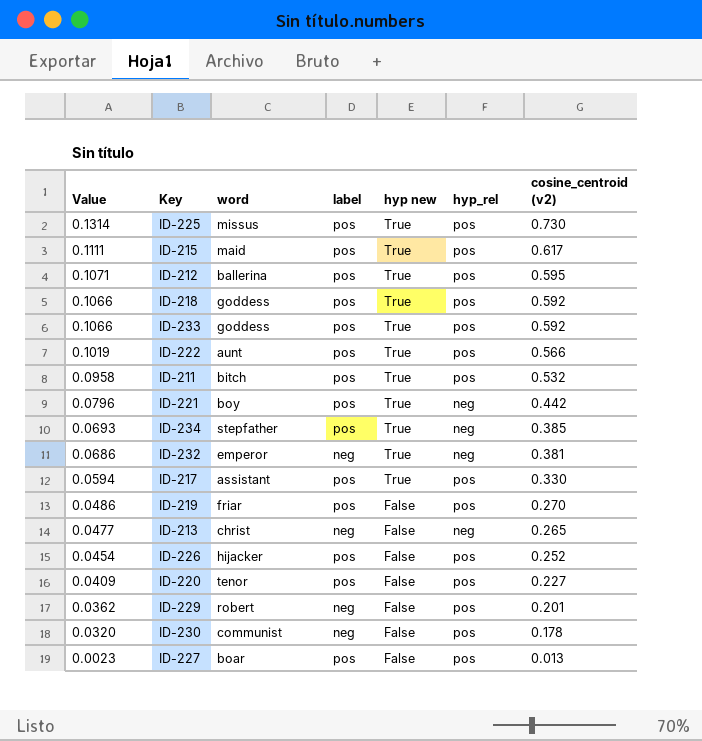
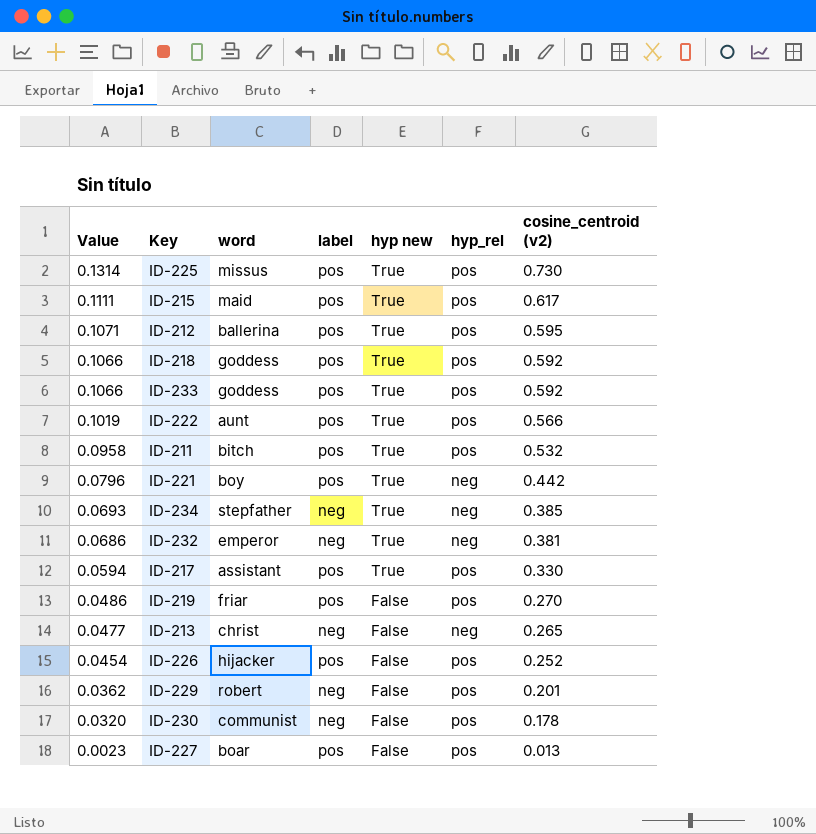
row ID-220: 0.0409 | tenor | pos | False | pos | 0.227 -> none
ID-234 | label: pos -> neg

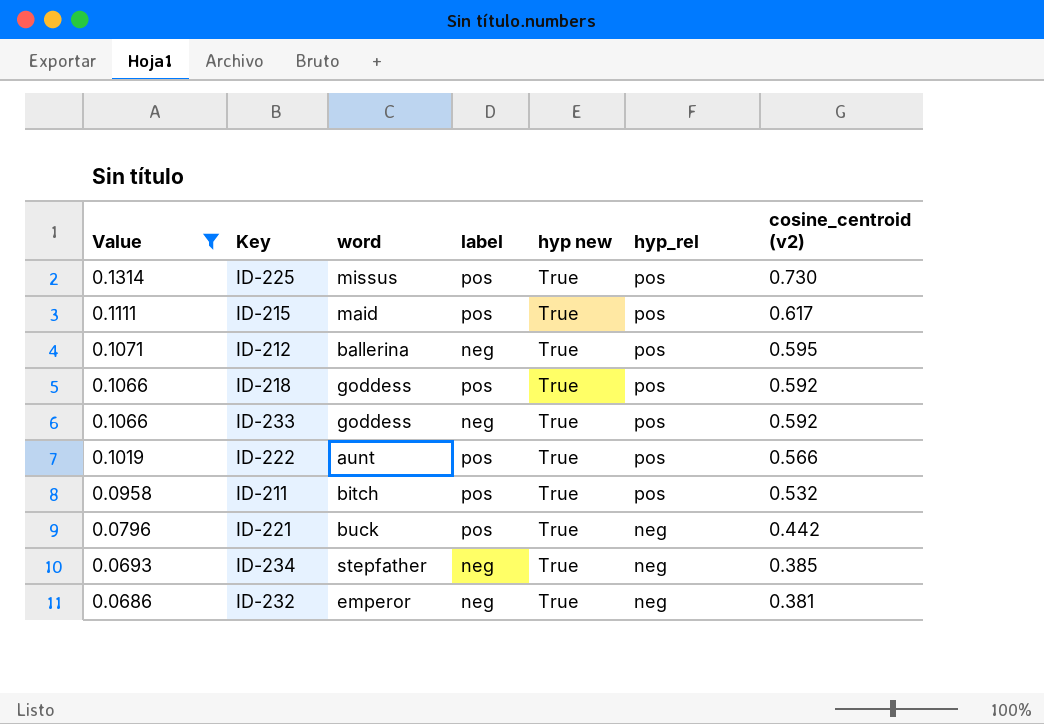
filter: none -> Value >= 0.0686
ID-212 | label: pos -> neg
ID-233 | label: pos -> neg
ID-221 | word: boy -> buck

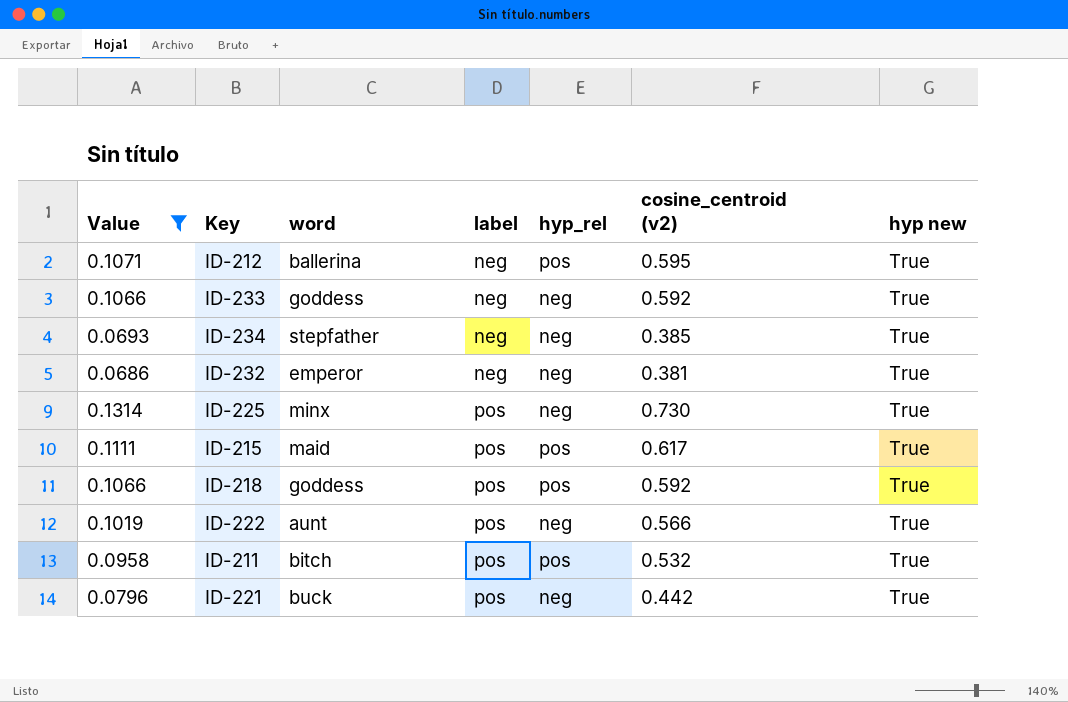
row order: Value descending -> label ascending
column hyp new | position: 5 -> 7
ID-233 | hyp_rel: pos -> neg
ID-225 | word: missus -> minx
ID-225 | hyp_rel: pos -> neg
ID-222 | hyp_rel: pos -> neg

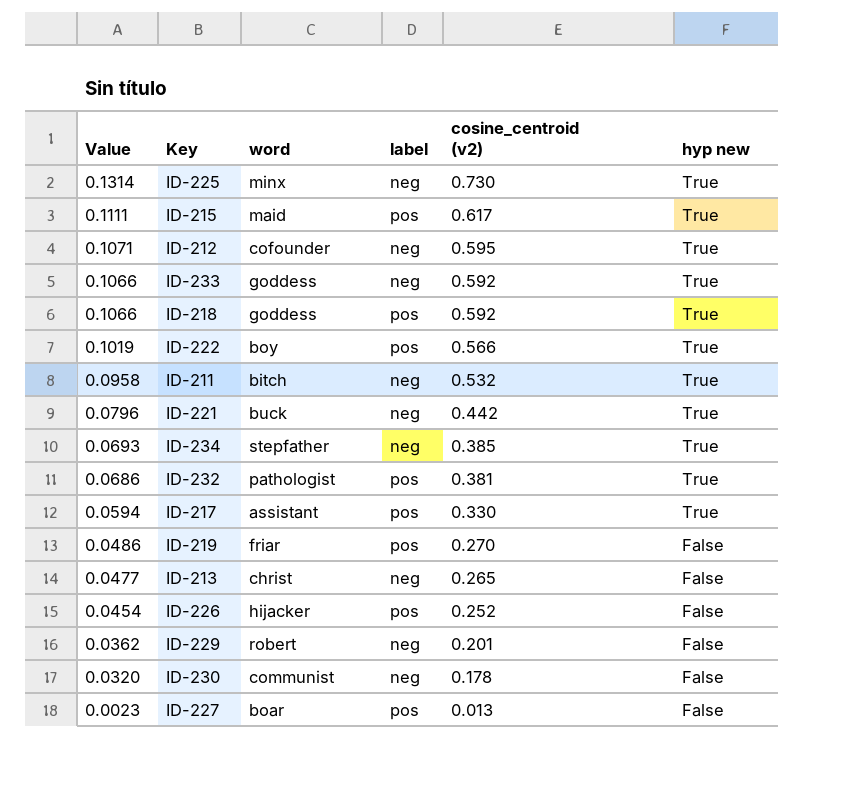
filter: Value >= 0.0686 -> none
row order: label ascending -> Value descending
column hyp_rel | position: 5 -> none
ID-225 | label: pos -> neg
ID-212 | word: ballerina -> cofounder
ID-222 | word: aunt -> boy
ID-211 | label: pos -> neg
ID-221 | label: pos -> neg
ID-232 | word: emperor -> pathologist
ID-232 | label: neg -> pos

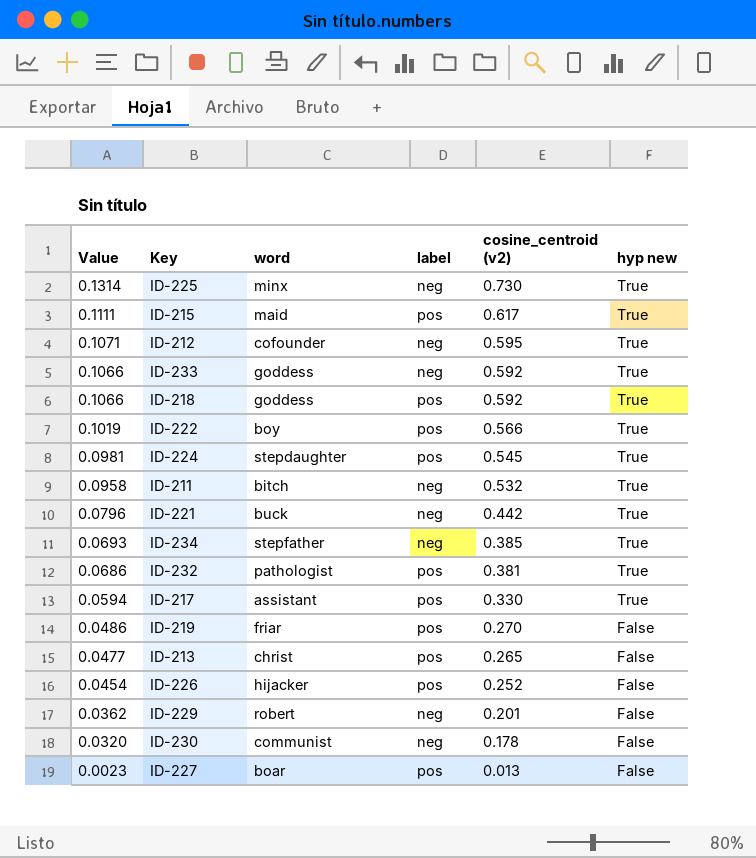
row ID-224: none -> 0.0981 | stepdaughter | pos | 0.545 | True
ID-213 | label: neg -> pos

